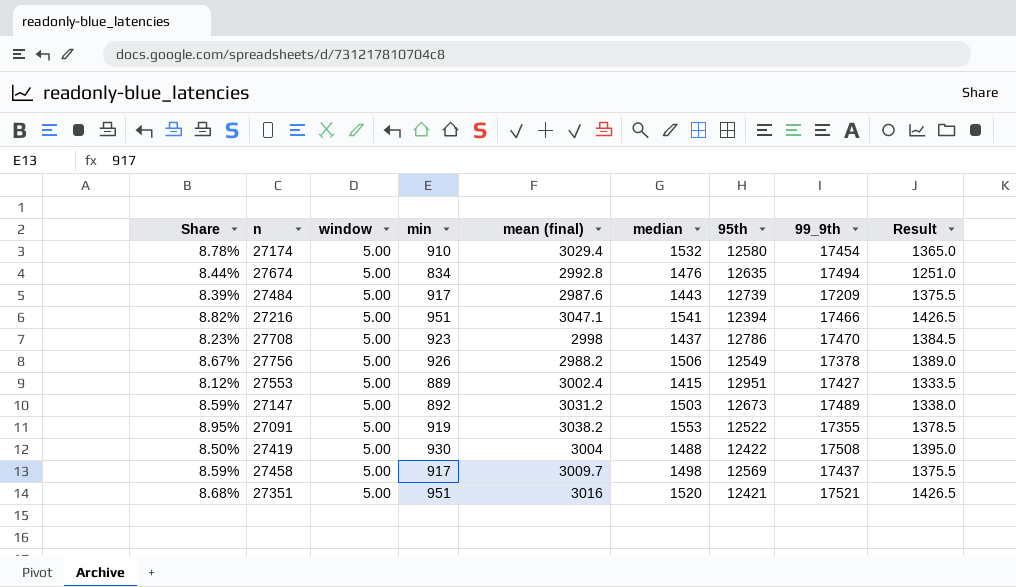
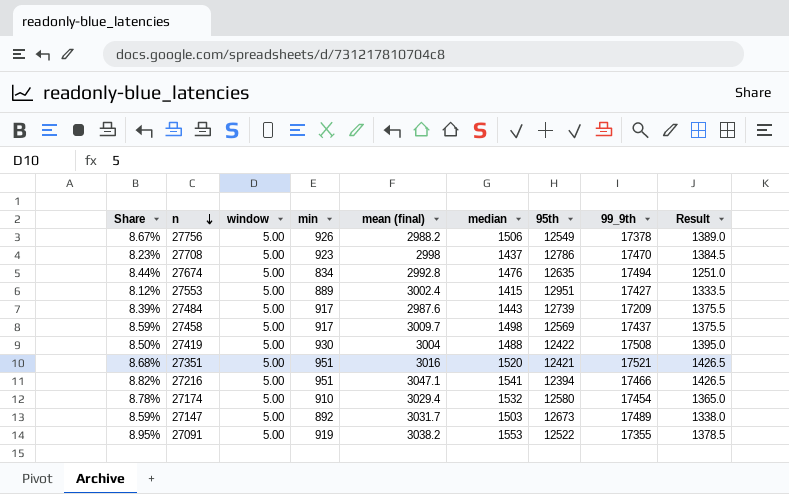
row order: none -> n descending
27147 | mean (final): 3031.2 -> 3031.7

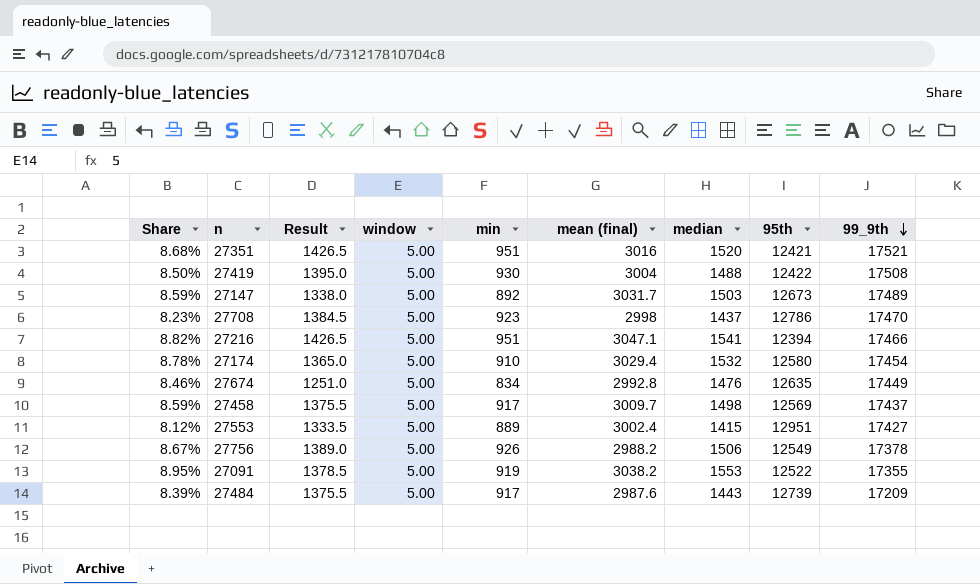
row order: n descending -> 99_9th descending
column Result | position: 9 -> 3
27674 | Share: 8.44% -> 8.46%
27674 | 99_9th: 17494 -> 17449

